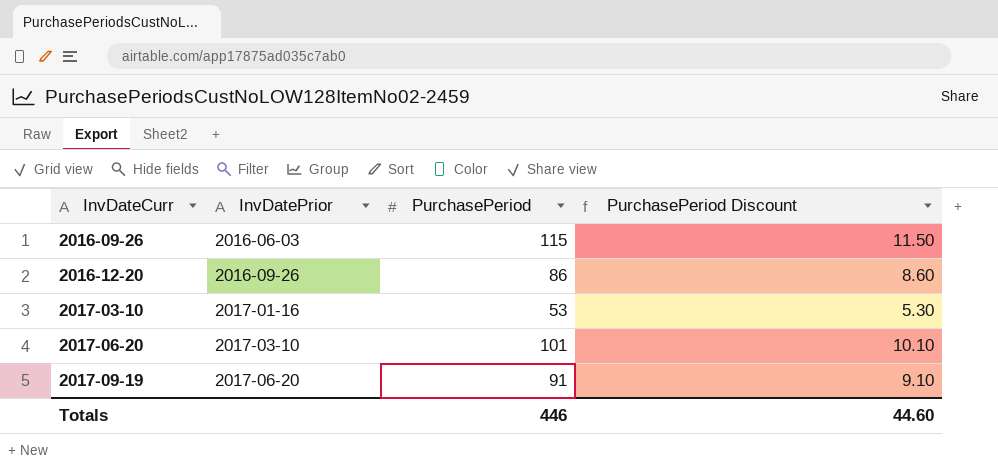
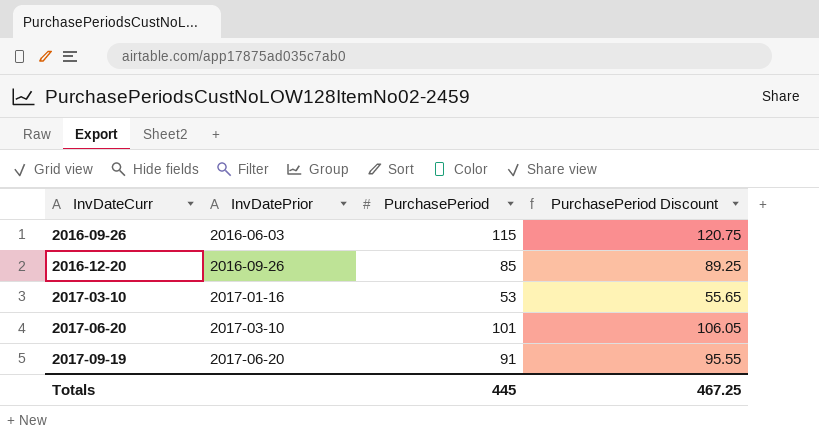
column PurchasePeriod Discount | formula: [PurchasePeriod] * 0.1 -> [PurchasePeriod] * 1.05
2016-12-20 | PurchasePeriod: 86 -> 85
Totals | PurchasePeriod: 446 -> 445
Totals | PurchasePeriod Discount: 44.60 -> 467.25

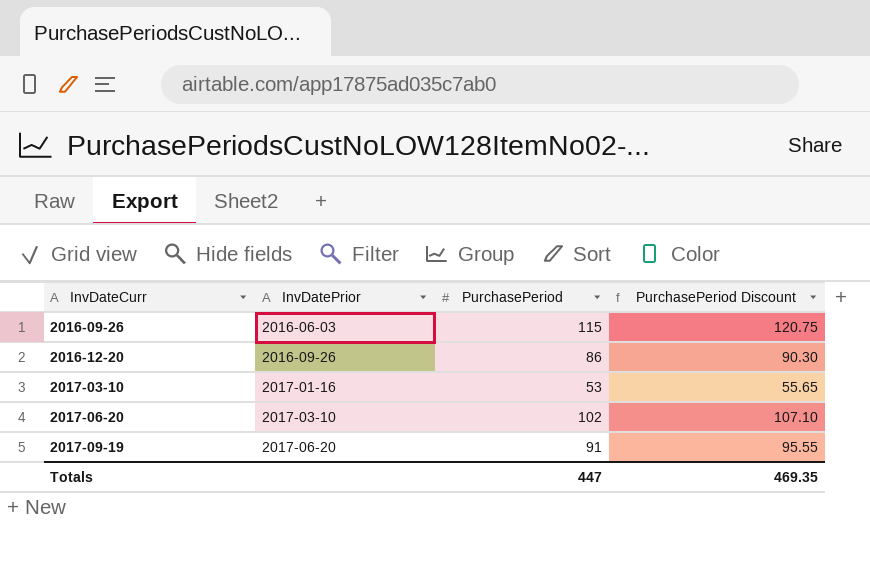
2016-12-20 | PurchasePeriod: 85 -> 86
2016-12-20 | PurchasePeriod Discount: 89.25 -> 90.30
2017-06-20 | PurchasePeriod: 101 -> 102
2017-06-20 | PurchasePeriod Discount: 106.05 -> 107.10
Totals | PurchasePeriod: 445 -> 447
Totals | PurchasePeriod Discount: 467.25 -> 469.35

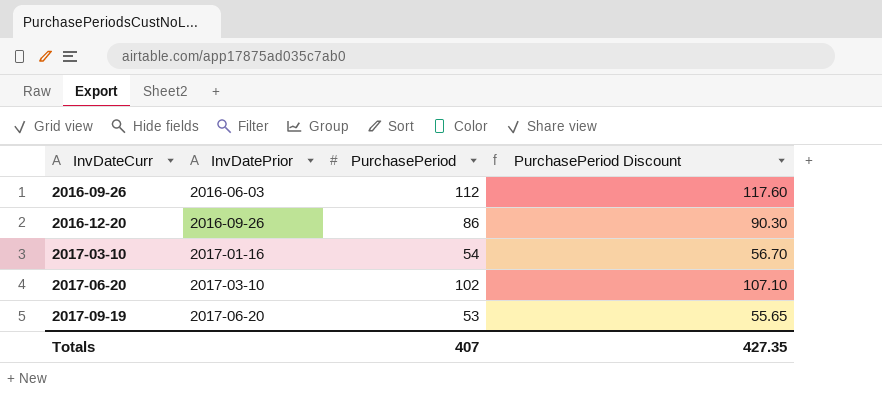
2016-09-26 | PurchasePeriod: 115 -> 112
2016-09-26 | PurchasePeriod Discount: 120.75 -> 117.60
2017-03-10 | PurchasePeriod: 53 -> 54
2017-03-10 | PurchasePeriod Discount: 55.65 -> 56.70
2017-09-19 | PurchasePeriod: 91 -> 53
2017-09-19 | PurchasePeriod Discount: 95.55 -> 55.65
Totals | PurchasePeriod: 447 -> 407
Totals | PurchasePeriod Discount: 469.35 -> 427.35

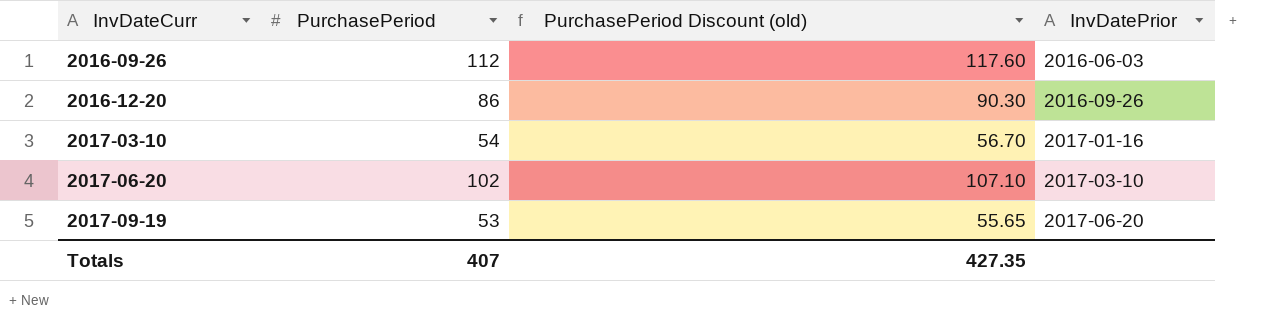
column name: PurchasePeriod Discount -> PurchasePeriod Discount (old)
column InvDatePrior | position: 2 -> 4

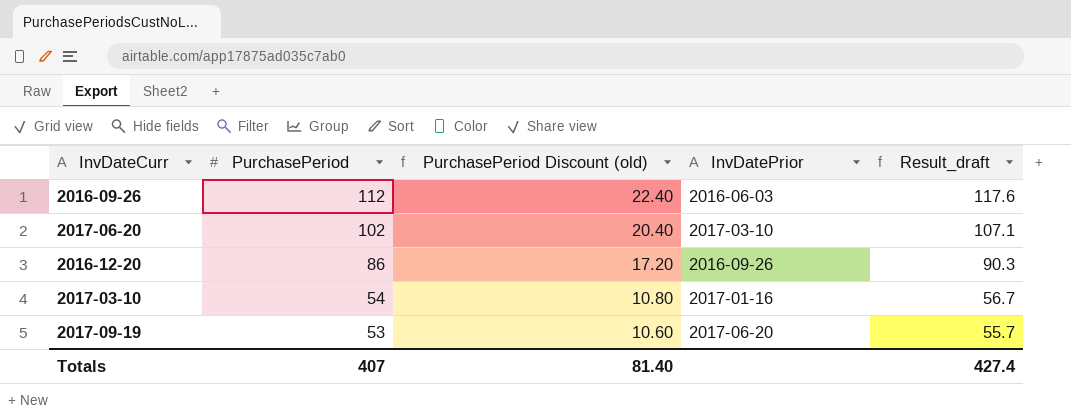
row order: InvDateCurr ascending -> PurchasePeriod descending
column PurchasePeriod Discount (old) | formula: [PurchasePeriod] * 1.05 -> [PurchasePeriod] * 0.2
column Result_draft | formula: none -> [PurchasePeriod] * 1.05
Totals | PurchasePeriod Discount (old): 427.35 -> 81.40

